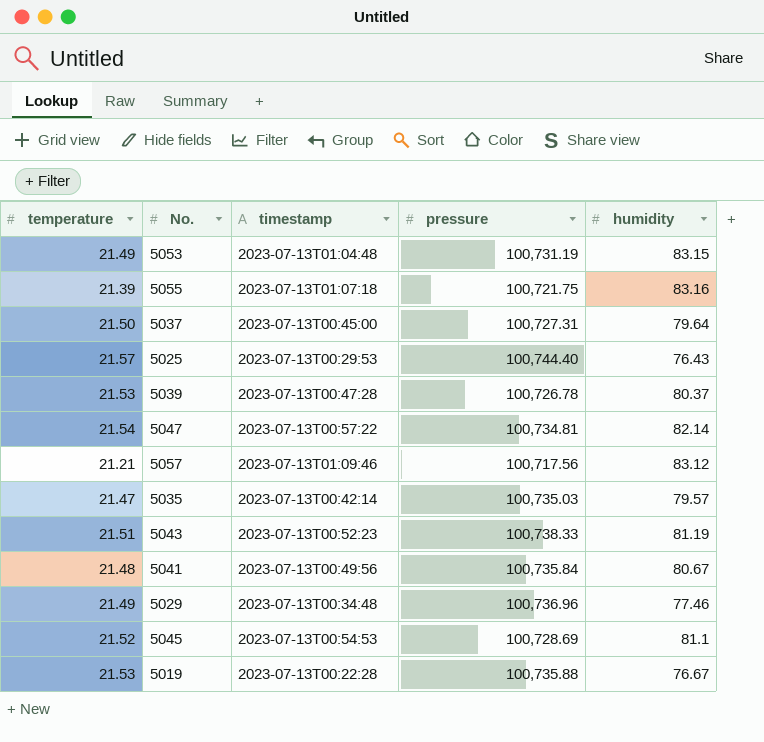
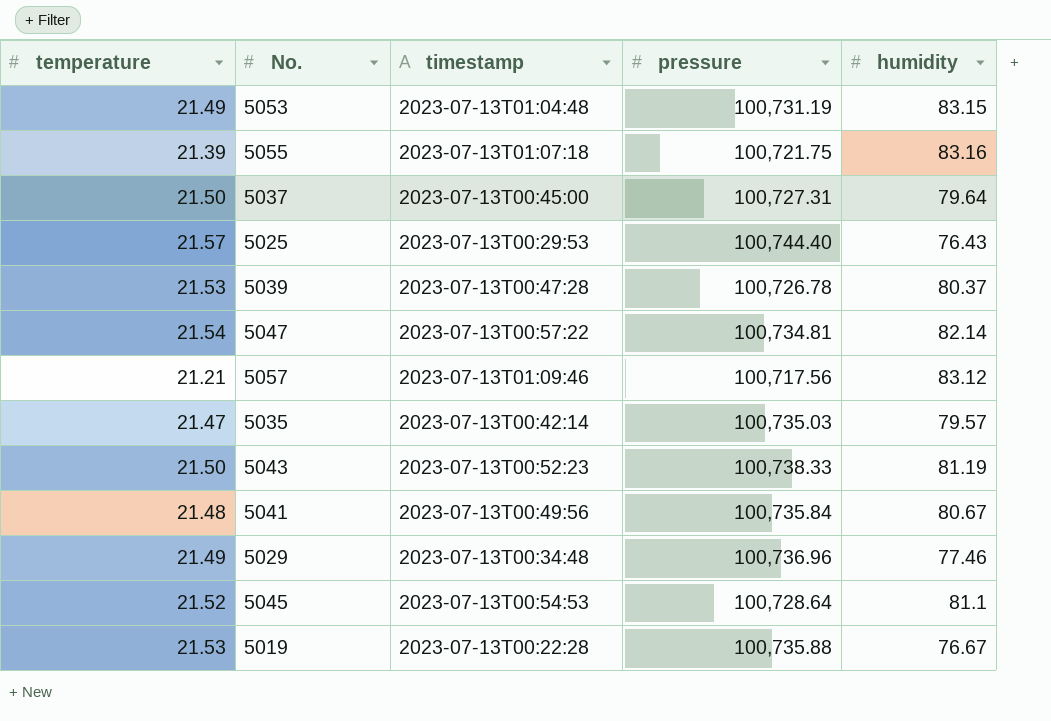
5043 | temperature: 21.51 -> 21.50
5045 | pressure: 100,728.69 -> 100,728.64

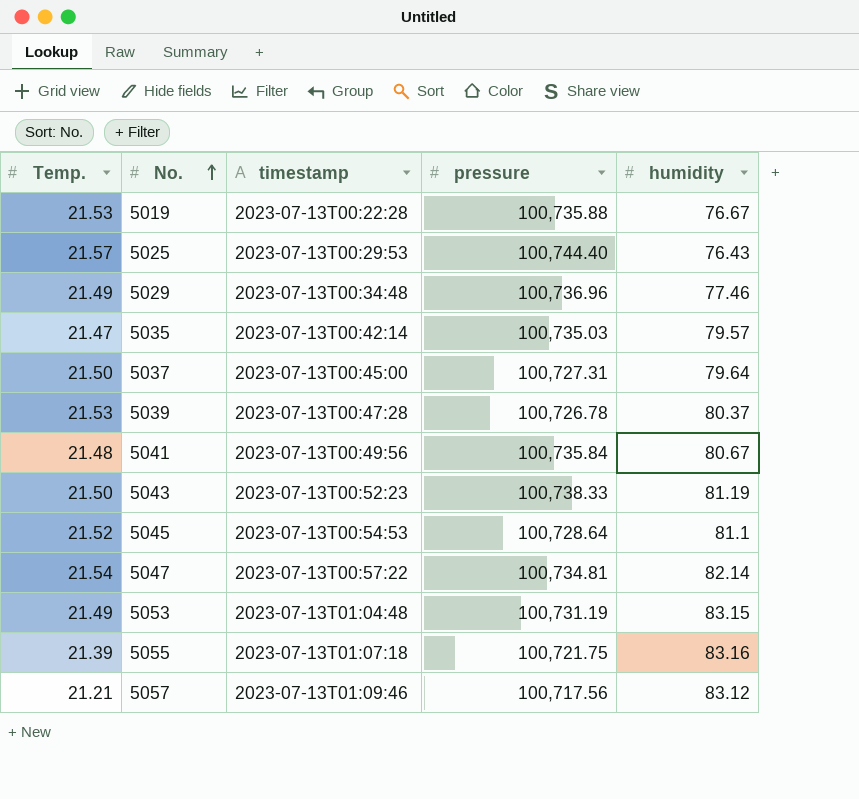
row order: none -> No. ascending
column name: temperature -> Temp.

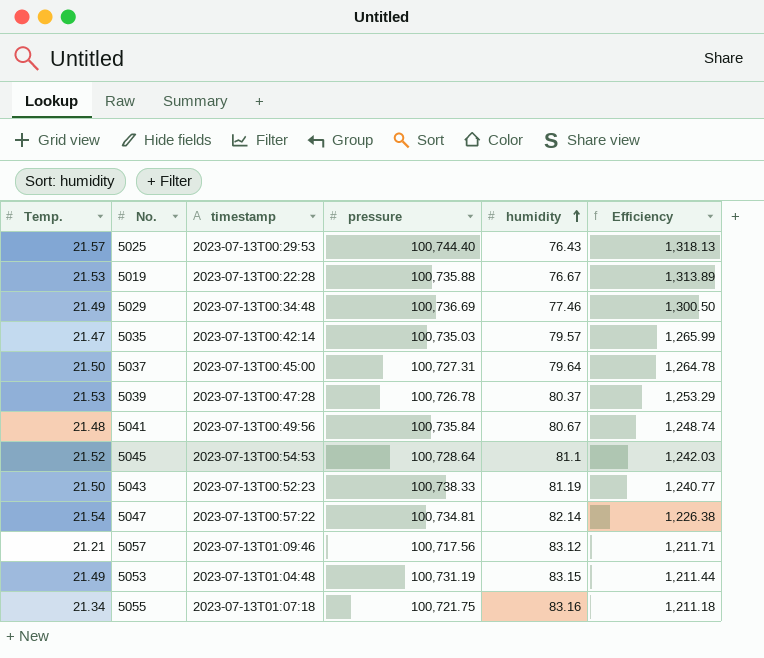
row order: No. ascending -> humidity ascending
column Efficiency | formula: none -> [pressure] / [humidity]
5029 | pressure: 100,736.96 -> 100,736.69
5055 | Temp.: 21.39 -> 21.34

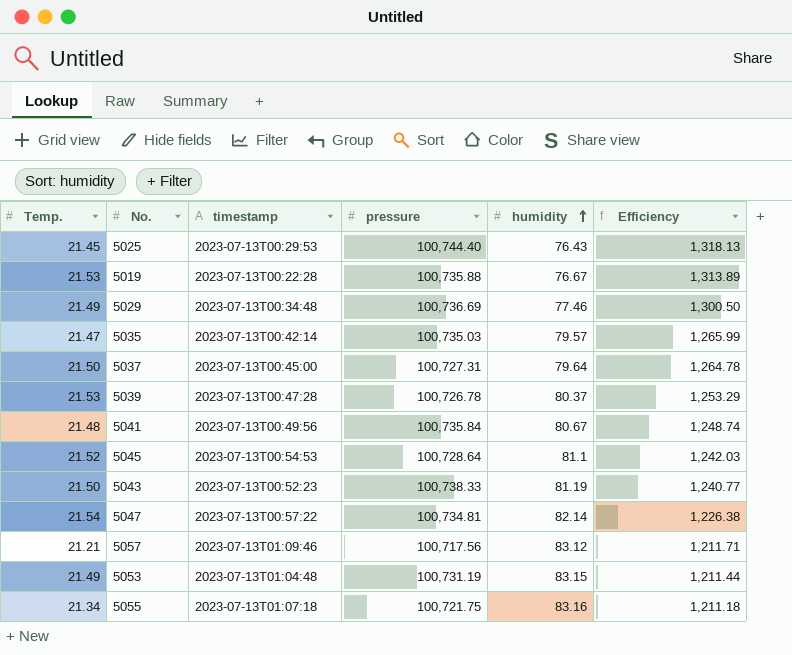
5025 | Temp.: 21.57 -> 21.45

